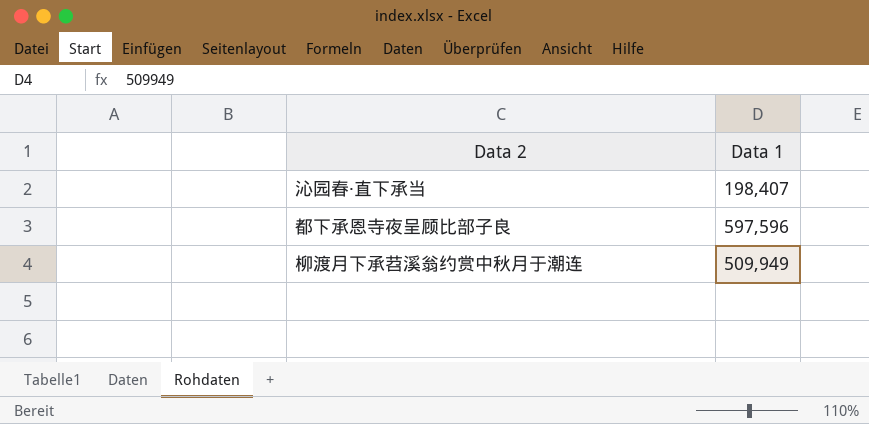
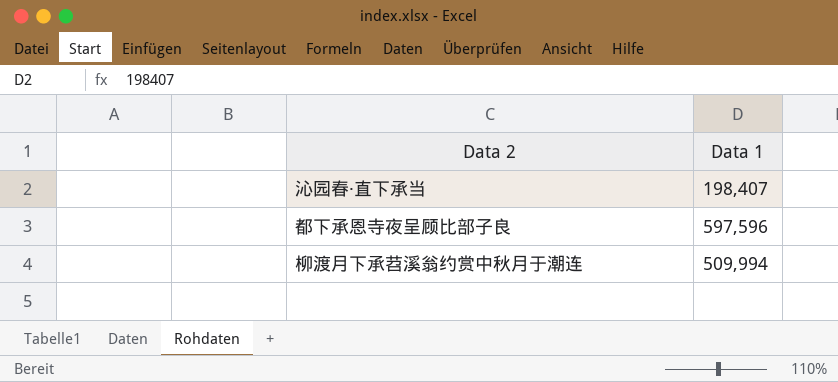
柳渡月下承苕溪翁约赏中秋月于潮连 | Data 1: 509,949 -> 509,994

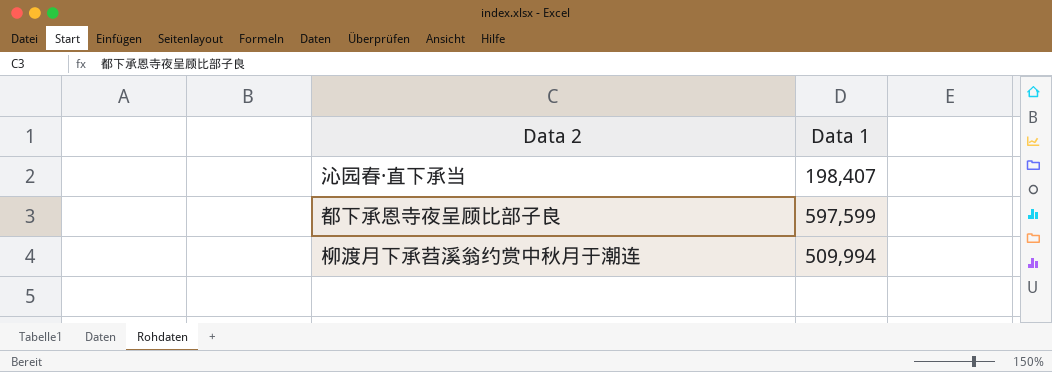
都下承恩寺夜呈顾比部子良 | Data 1: 597,596 -> 597,599

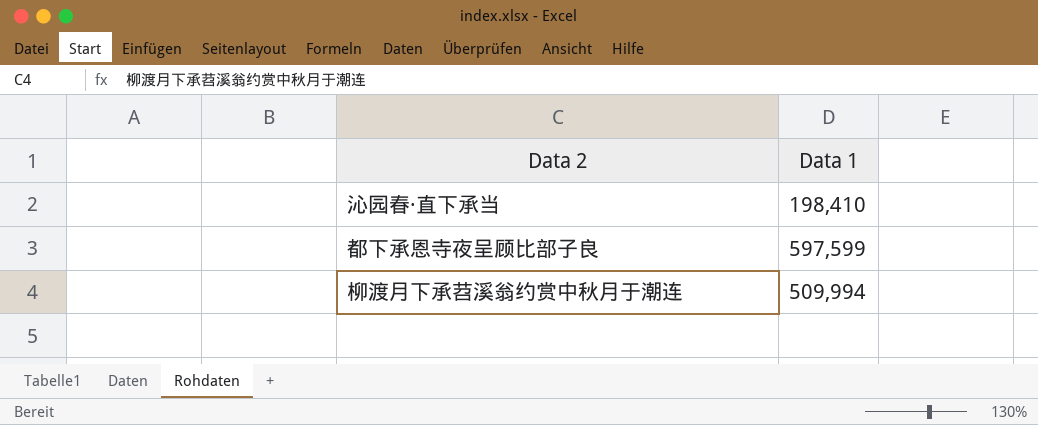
沁园春·直下承当 | Data 1: 198,407 -> 198,410

